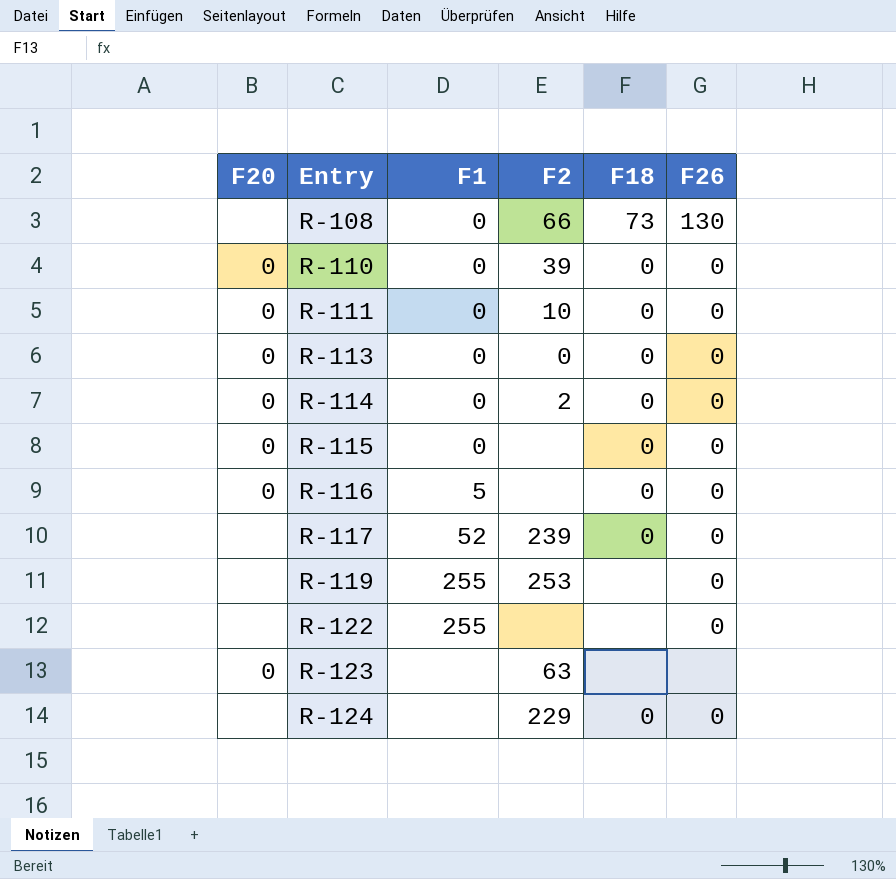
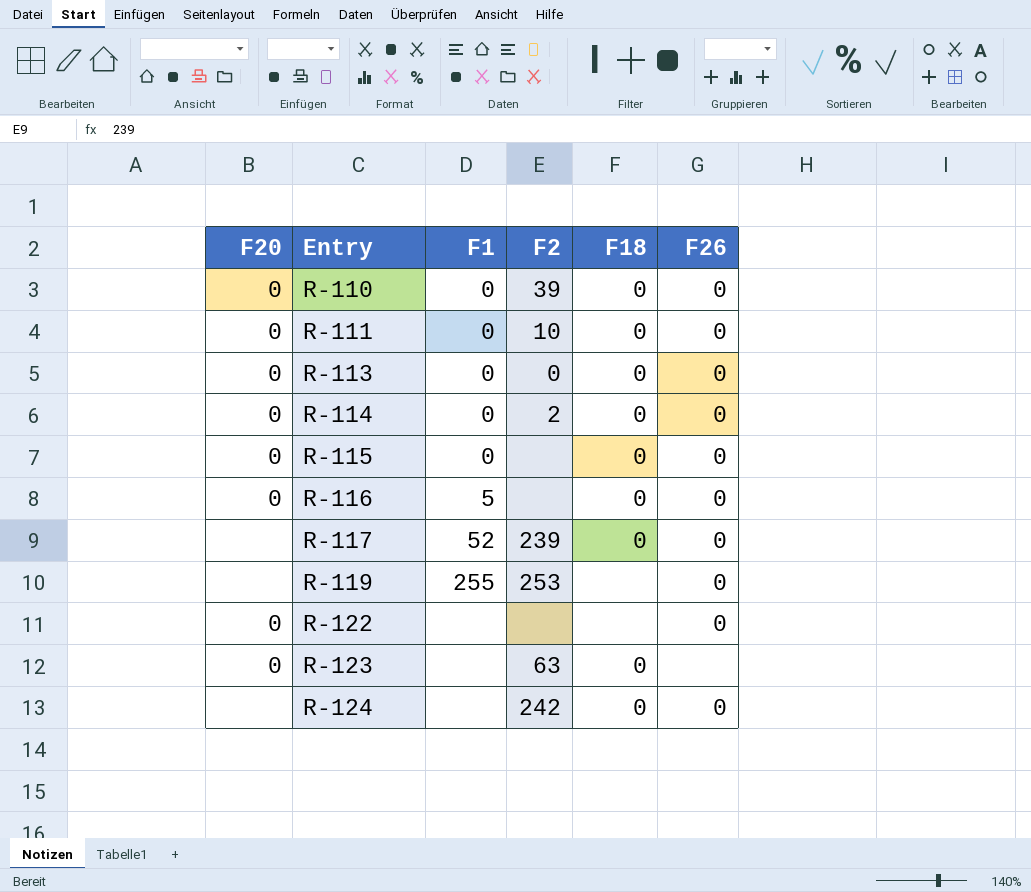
row R-108: none | 0 | 66 | 73 | 130 -> none
R-122 | F20: none -> 0
R-122 | F1: 255 -> none
R-123 | F18: none -> 0
R-124 | F2: 229 -> 242

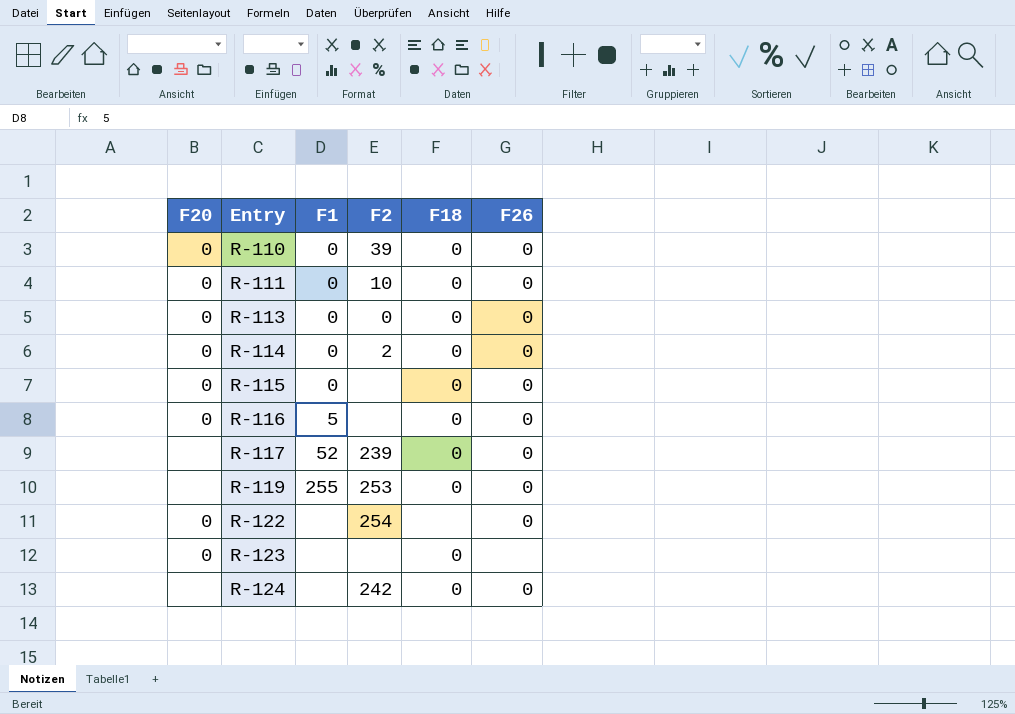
R-119 | F18: none -> 0
R-122 | F2: none -> 254
R-123 | F2: 63 -> none

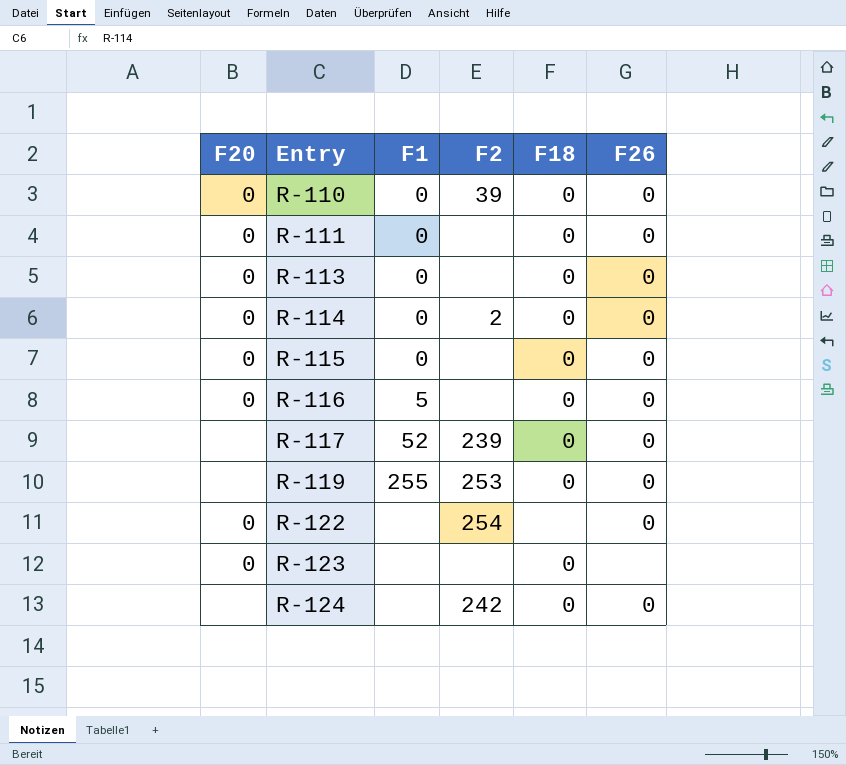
R-111 | F2: 10 -> none
R-113 | F2: 0 -> none

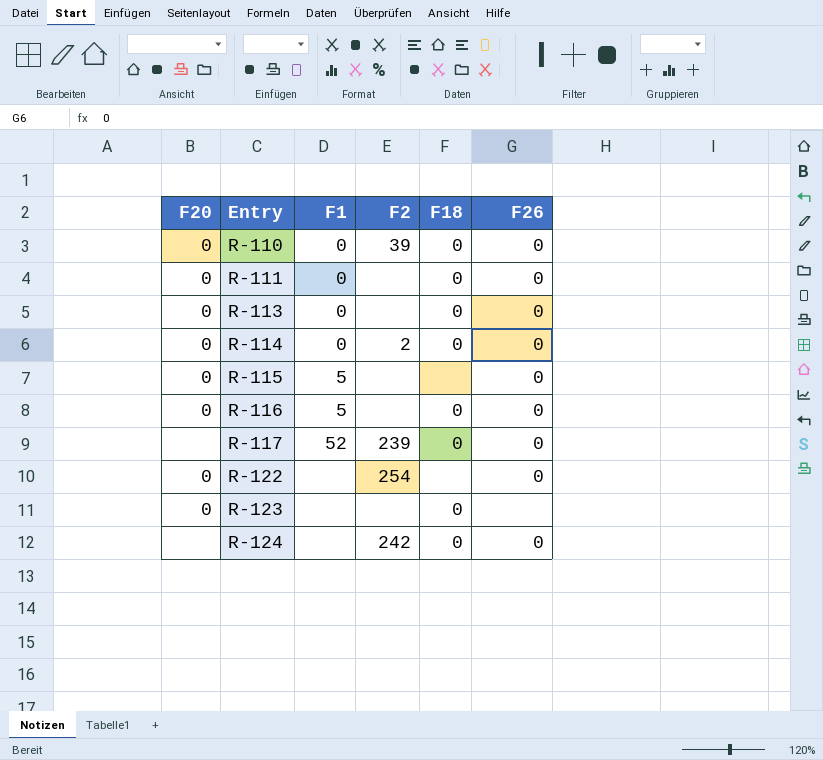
row R-119: none | 255 | 253 | 0 | 0 -> none
R-115 | F1: 0 -> 5
R-115 | F18: 0 -> none

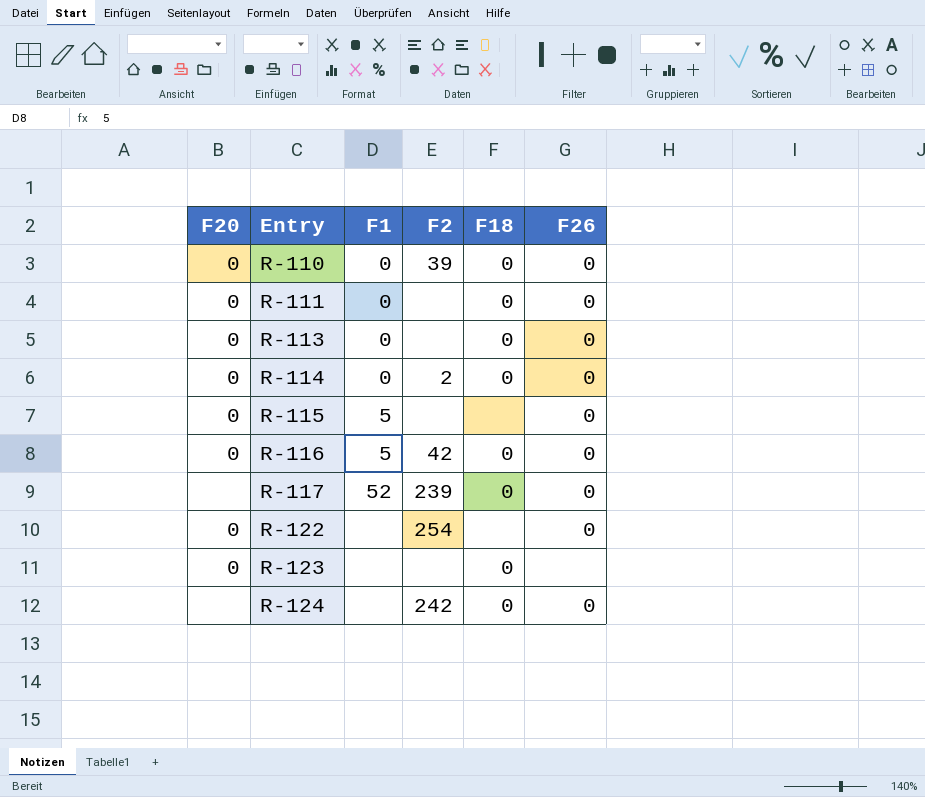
R-116 | F2: none -> 42

